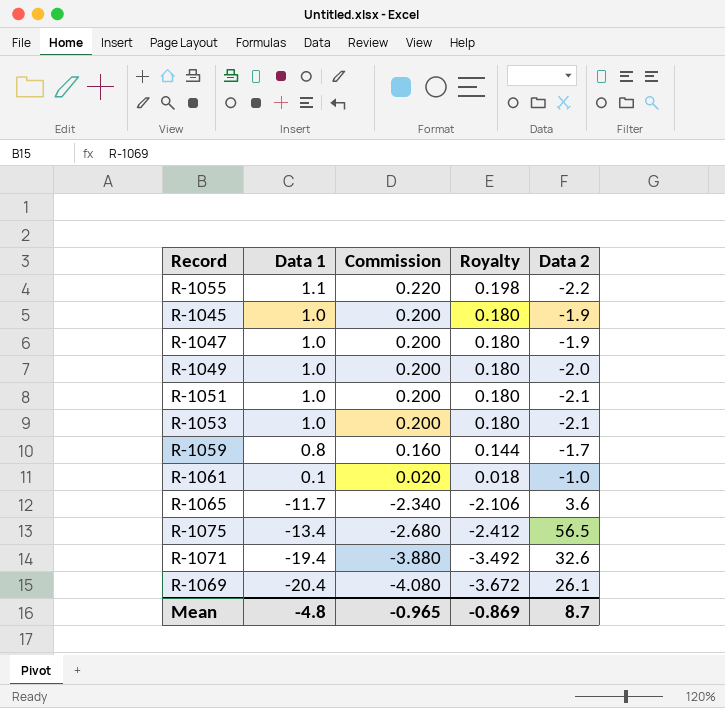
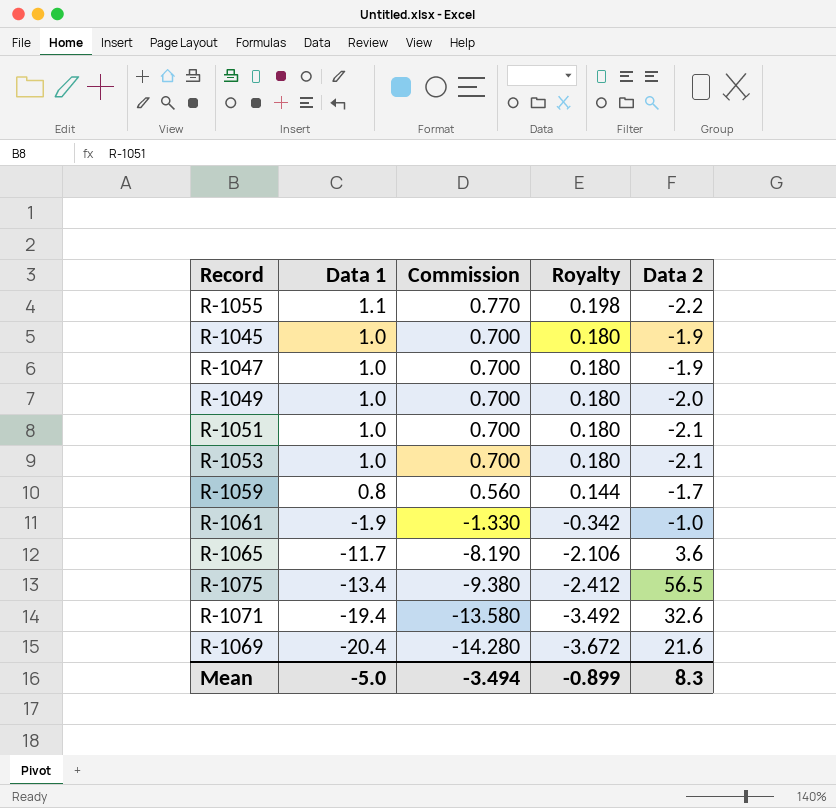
column Commission | formula: [Data 1] * 0.2 -> [Data 1] * 0.7
R-1061 | Data 1: 0.1 -> -1.9
R-1061 | Royalty: 0.018 -> -0.342
R-1069 | Data 2: 26.1 -> 21.6
Mean | Data 1: -4.8 -> -5.0
Mean | Commission: -0.965 -> -3.494
Mean | Royalty: -0.869 -> -0.899
Mean | Data 2: 8.7 -> 8.3

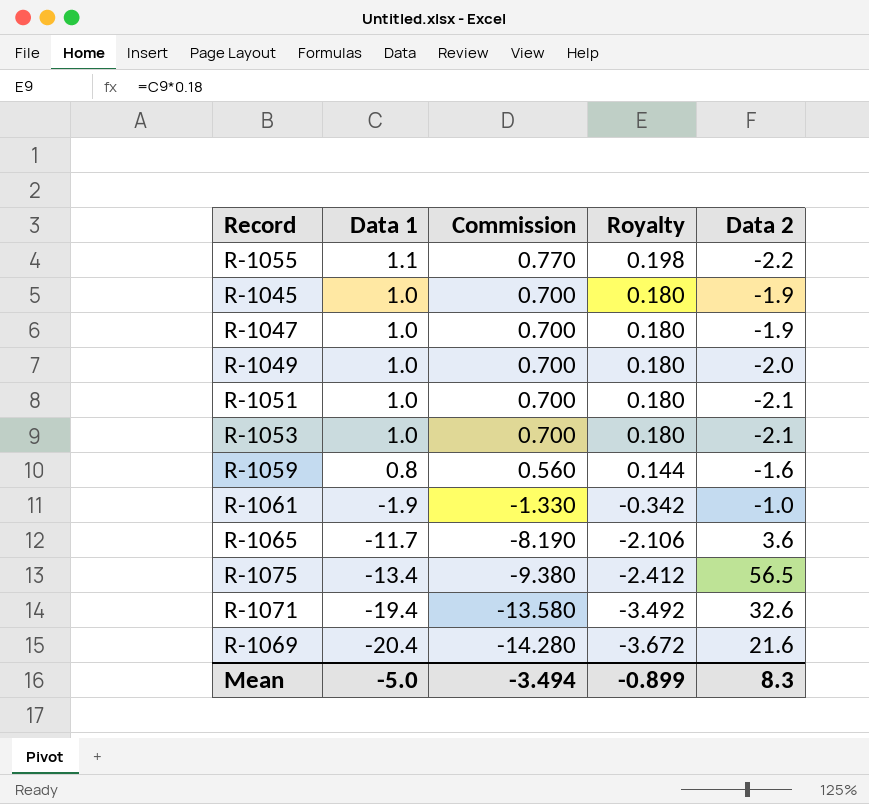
R-1059 | Data 2: -1.7 -> -1.6

